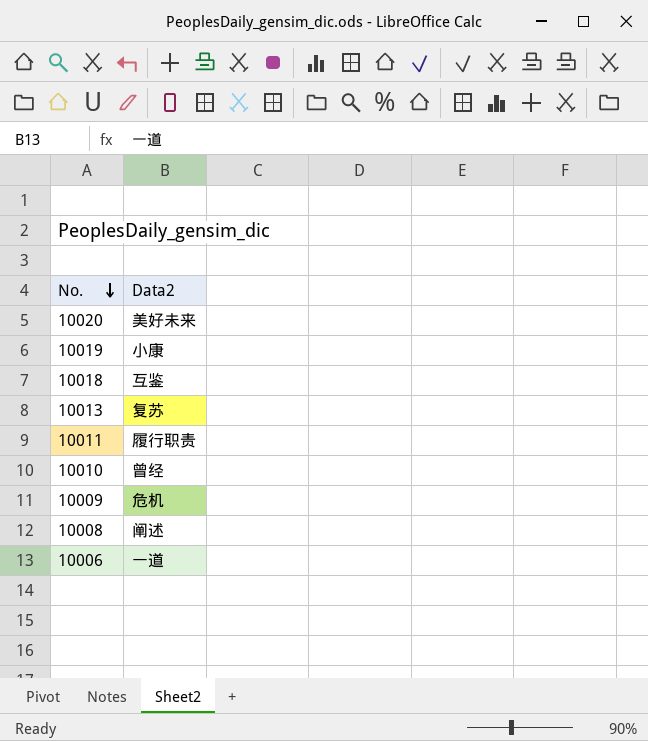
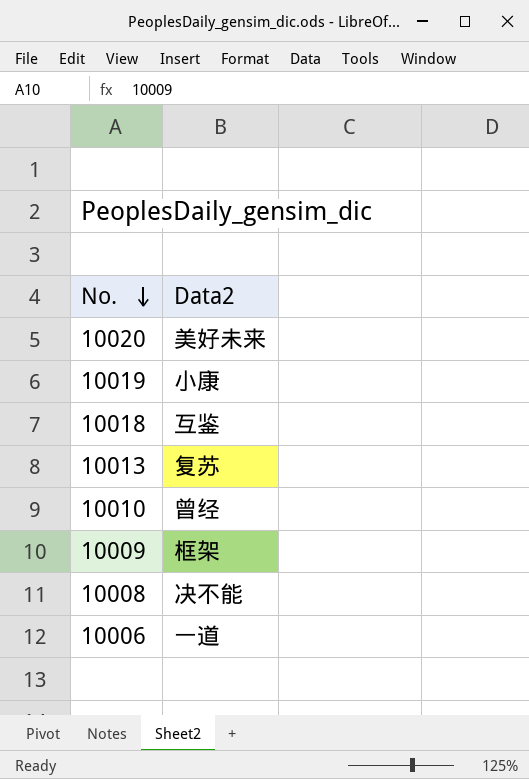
row 10011: 履行职责 -> none
10009 | Data2: 危机 -> 框架
10008 | Data2: 阐述 -> 决不能

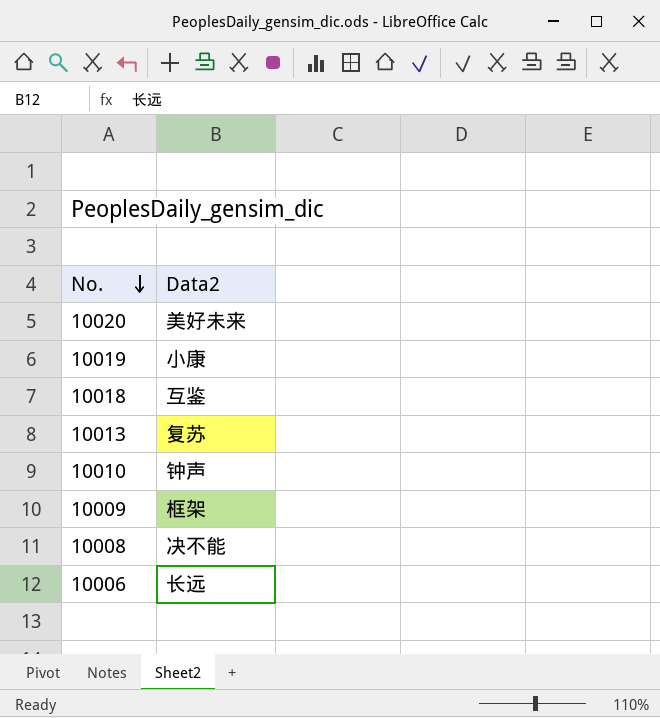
10010 | Data2: 曾经 -> 钟声
10006 | Data2: 一道 -> 长远

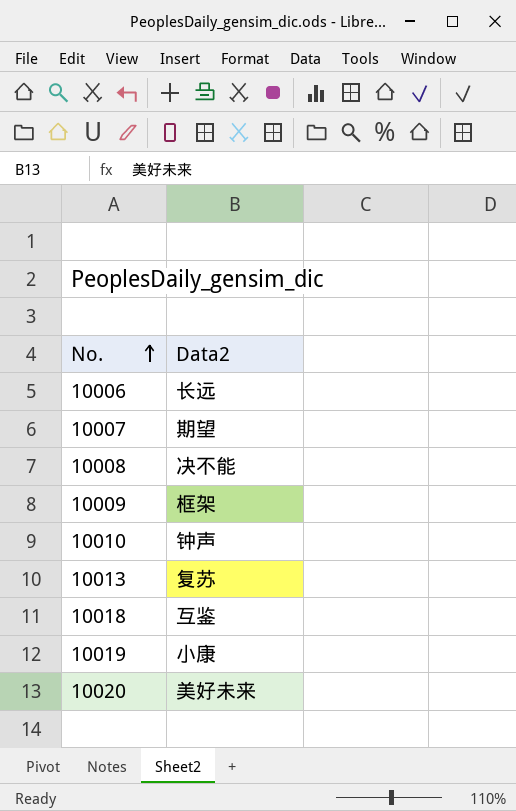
row order: No. descending -> No. ascending
row 10007: none -> 期望

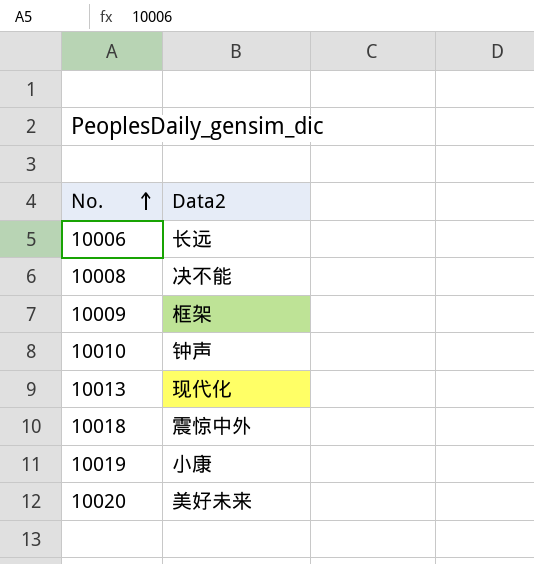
row 10007: 期望 -> none
10013 | Data2: 复苏 -> 现代化
10018 | Data2: 互鉴 -> 震惊中外

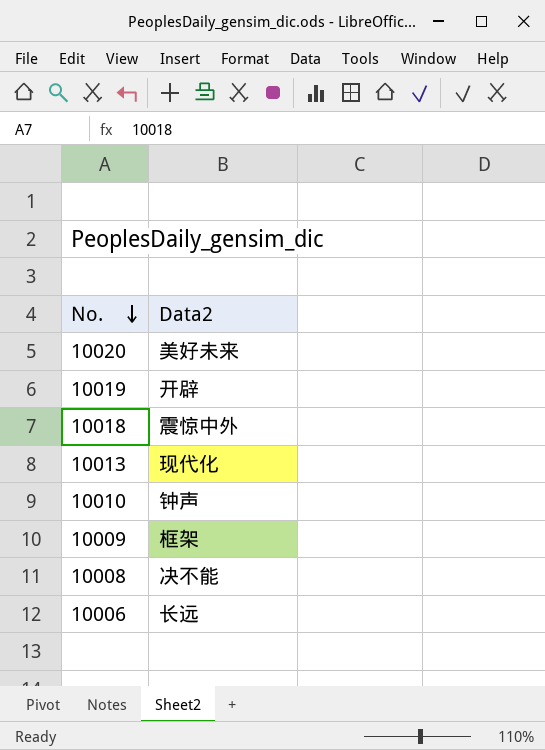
row order: No. ascending -> No. descending
10019 | Data2: 小康 -> 开辟

